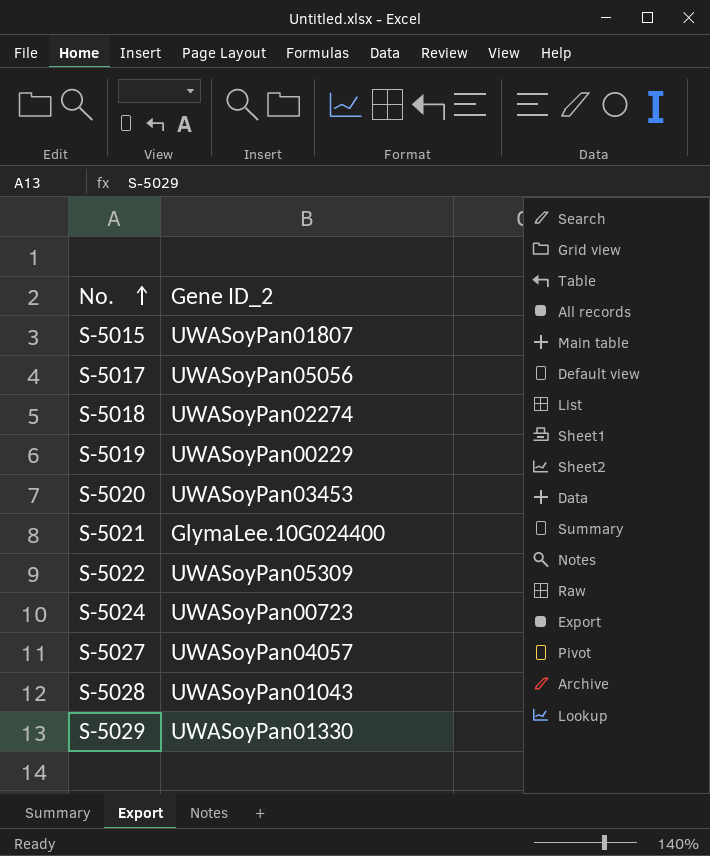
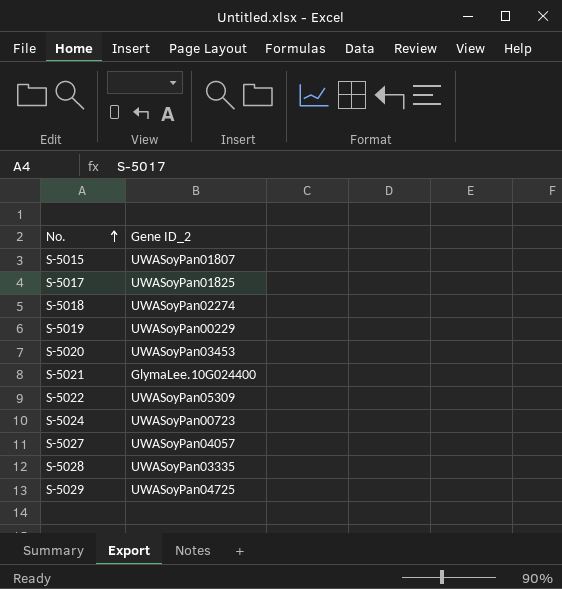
S-5017 | Gene ID_2: UWASoyPan05056 -> UWASoyPan01825
S-5028 | Gene ID_2: UWASoyPan01043 -> UWASoyPan03335
S-5029 | Gene ID_2: UWASoyPan01330 -> UWASoyPan04725

